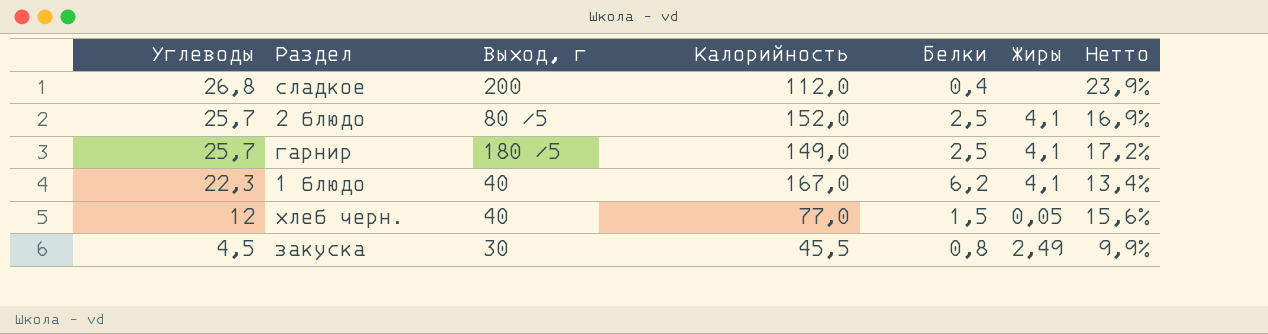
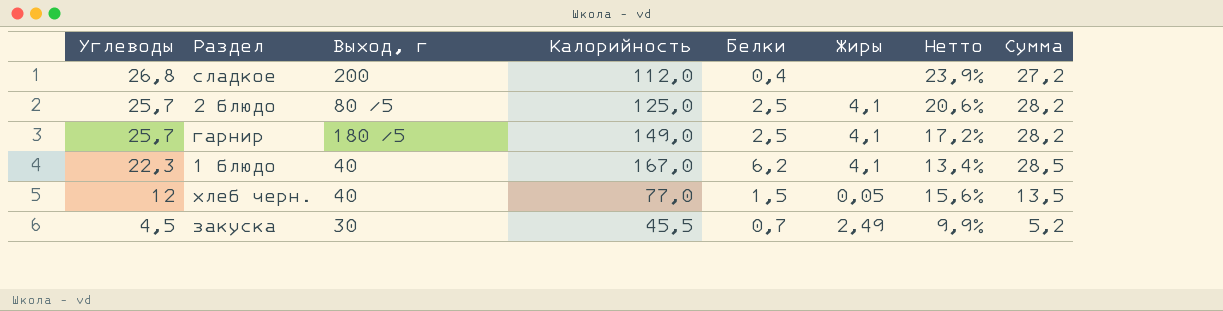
column Сумма | formula: none -> [Углеводы] + [Белки]
2 блюдо | Калорийность: 152,0 -> 125,0
2 блюдо | Нетто: 16,9% -> 20,6%
закуска | Белки: 0,8 -> 0,7

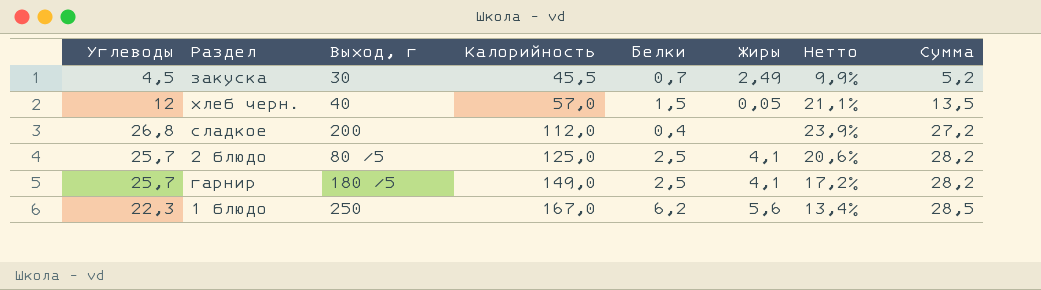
row order: Углеводы descending -> Калорийность ascending
хлеб черн. | Калорийность: 77,0 -> 57,0
хлеб черн. | Нетто: 15,6% -> 21,1%
1 блюдо | Выход, г: 40 -> 250
1 блюдо | Жиры: 4,1 -> 5,6

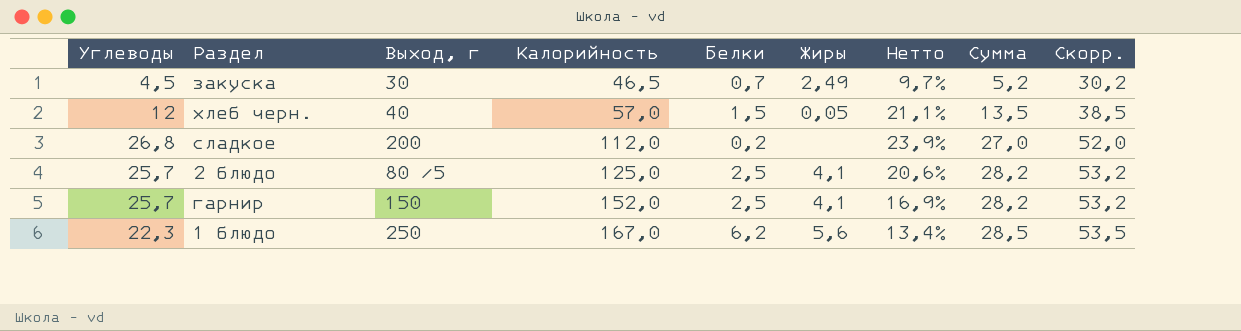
column Скорр. | formula: none -> [Сумма] + 25
закуска | Калорийность: 45,5 -> 46,5
закуска | Нетто: 9,9% -> 9,7%
сладкое | Белки: 0,4 -> 0,2
сладкое | Сумма: 27,2 -> 27,0
гарнир | Выход, г: 180 /5 -> 150
гарнир | Калорийность: 149,0 -> 152,0
гарнир | Нетто: 17,2% -> 16,9%

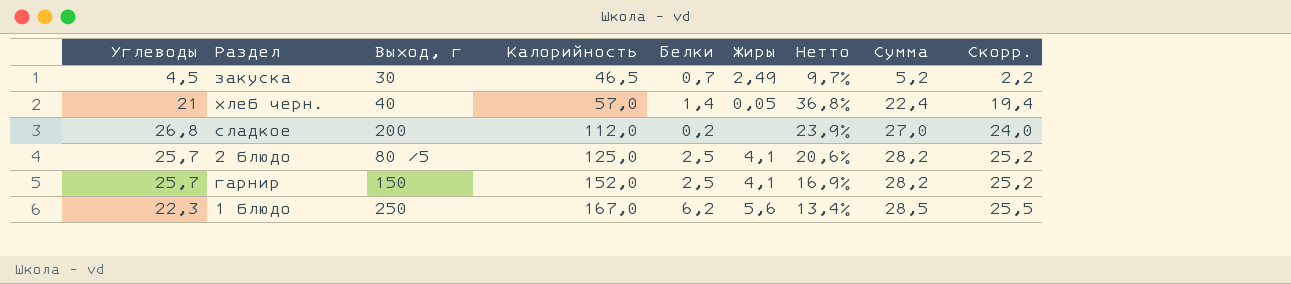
column Скорр. | formula: [Сумма] + 25 -> [Сумма] - 3
хлеб черн. | Углеводы: 12 -> 21
хлеб черн. | Белки: 1,5 -> 1,4
хлеб черн. | Нетто: 21,1% -> 36,8%
хлеб черн. | Сумма: 13,5 -> 22,4

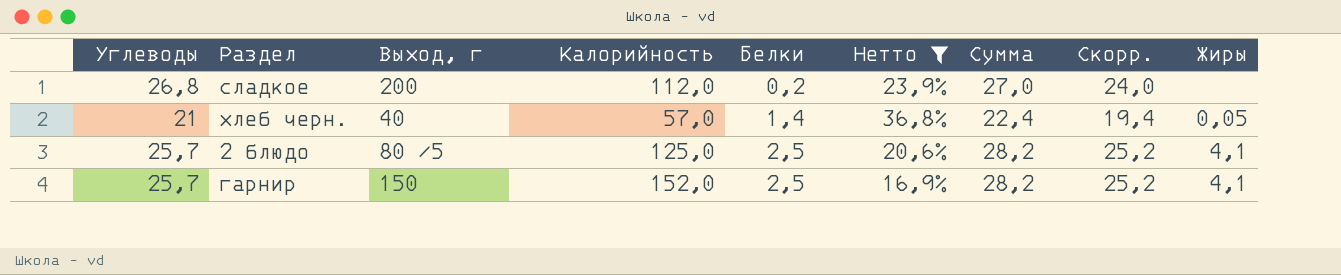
filter: none -> Нетто >= 16,9%
row order: Калорийность ascending -> Белки ascending
column Жиры | position: 6 -> 9

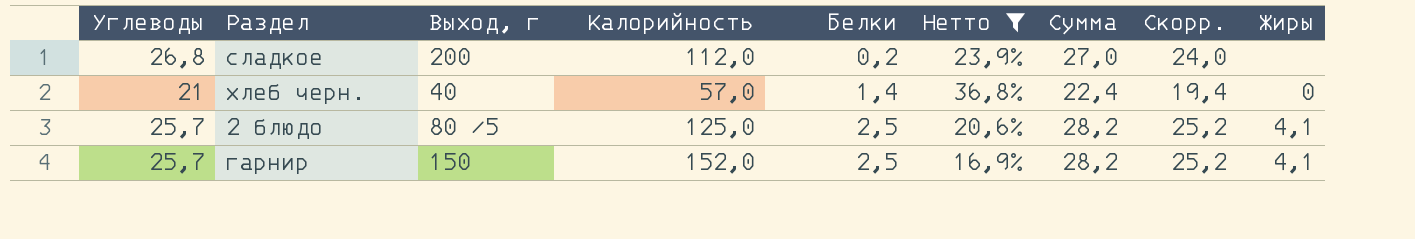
хлеб черн. | Жиры: 0,05 -> 0

